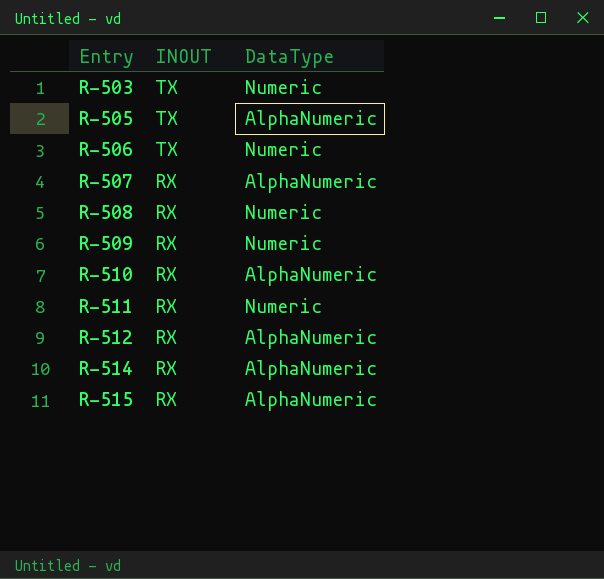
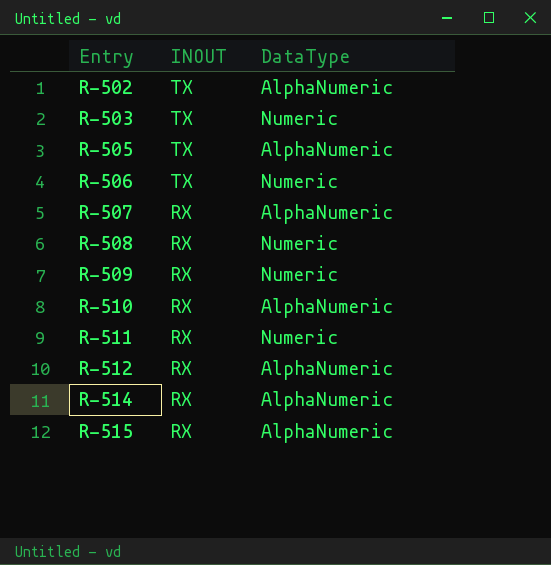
row R-502: none -> TX | AlphaNumeric

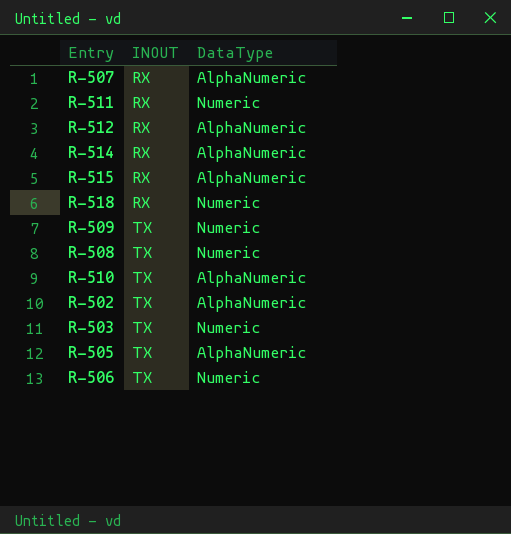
row order: Entry ascending -> INOUT ascending
row R-518: none -> RX | Numeric
R-509 | INOUT: RX -> TX
R-508 | INOUT: RX -> TX
R-510 | INOUT: RX -> TX

